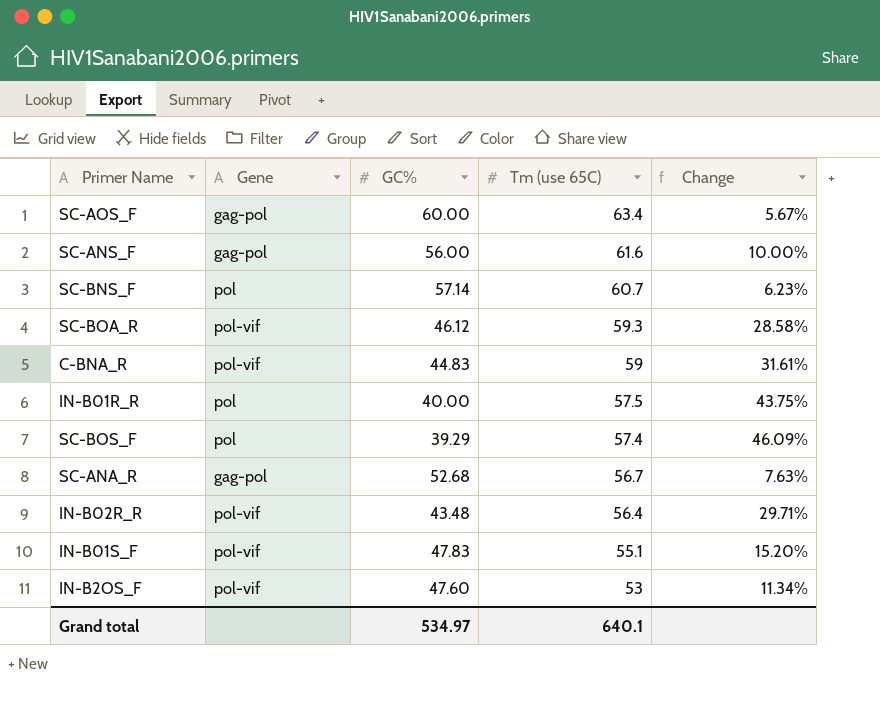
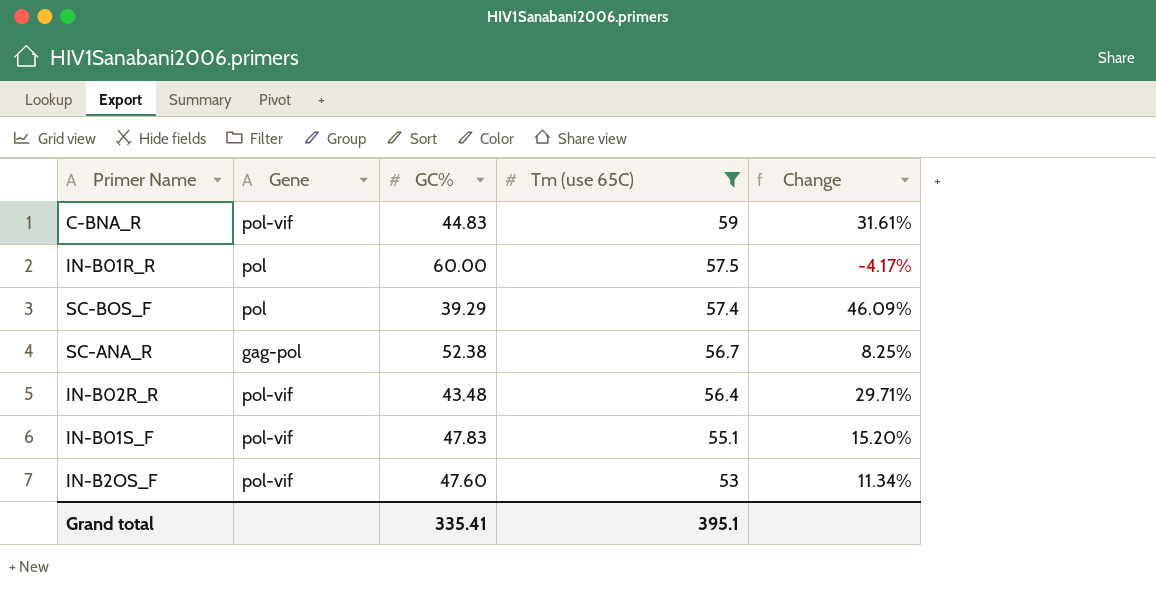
filter: none -> Tm (use 65C) <= 59
IN-B01R_R | GC%: 40.00 -> 60.00
IN-B01R_R | Change: 43.75% -> -4.17%
SC-ANA_R | GC%: 52.68 -> 52.38
SC-ANA_R | Change: 7.63% -> 8.25%
Grand total | GC%: 534.97 -> 335.41
Grand total | Tm (use 65C): 640.1 -> 395.1

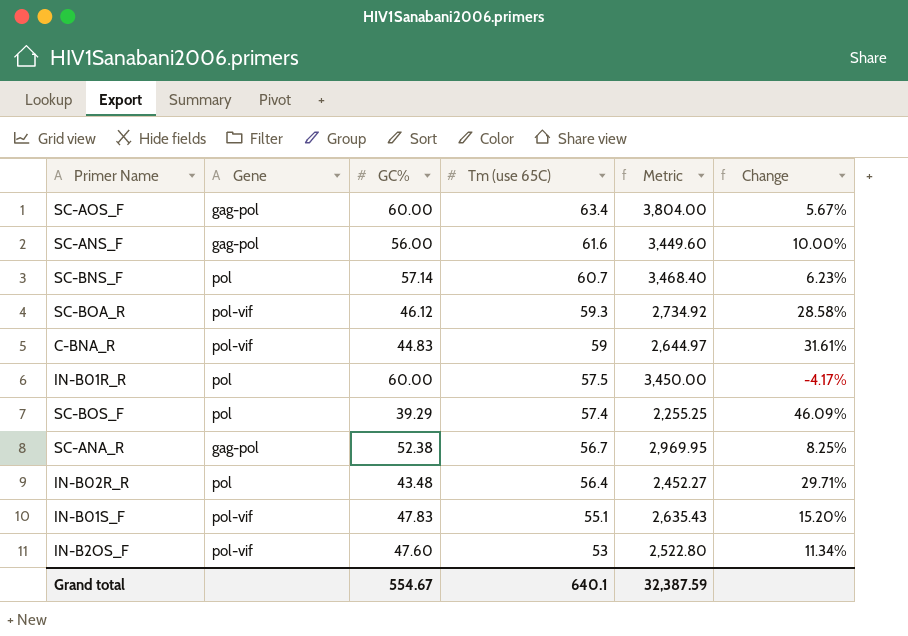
filter: Tm (use 65C) <= 59 -> none
column Metric | formula: none -> [GC%] * [Tm (use 65C)]
IN-B02R_R | Gene: pol-vif -> pol
Grand total | GC%: 335.41 -> 554.67
Grand total | Tm (use 65C): 395.1 -> 640.1

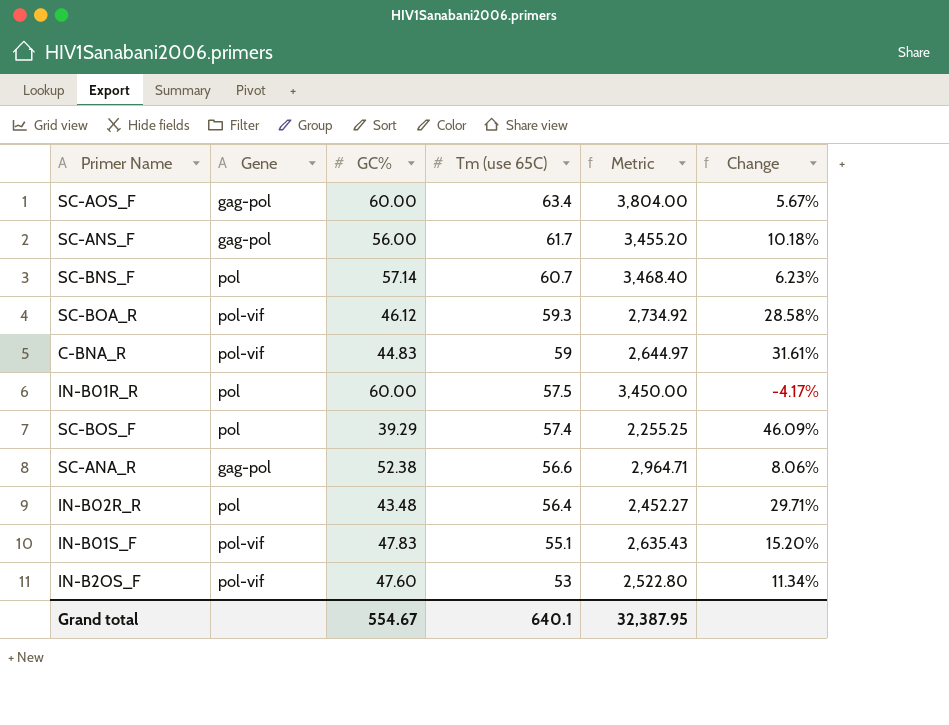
SC-ANS_F | Tm (use 65C): 61.6 -> 61.7
SC-ANS_F | Metric: 3,449.60 -> 3,455.20
SC-ANS_F | Change: 10.00% -> 10.18%
SC-ANA_R | Tm (use 65C): 56.7 -> 56.6
SC-ANA_R | Metric: 2,969.95 -> 2,964.71
SC-ANA_R | Change: 8.25% -> 8.06%
Grand total | Metric: 32,387.59 -> 32,387.95

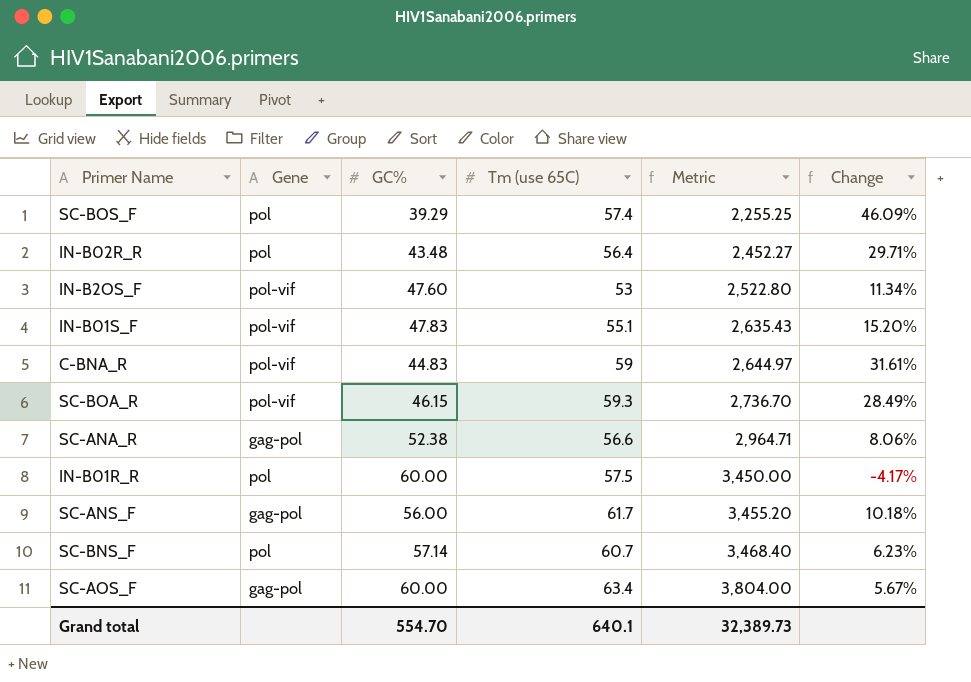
row order: Tm (use 65C) descending -> Metric ascending
SC-BOA_R | GC%: 46.12 -> 46.15
SC-BOA_R | Metric: 2,734.92 -> 2,736.70
SC-BOA_R | Change: 28.58% -> 28.49%
Grand total | GC%: 554.67 -> 554.70
Grand total | Metric: 32,387.95 -> 32,389.73

